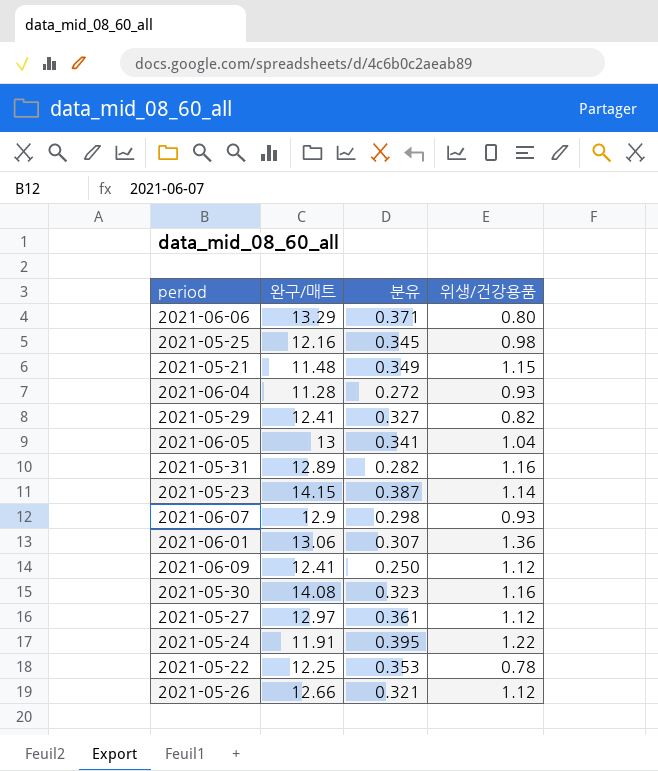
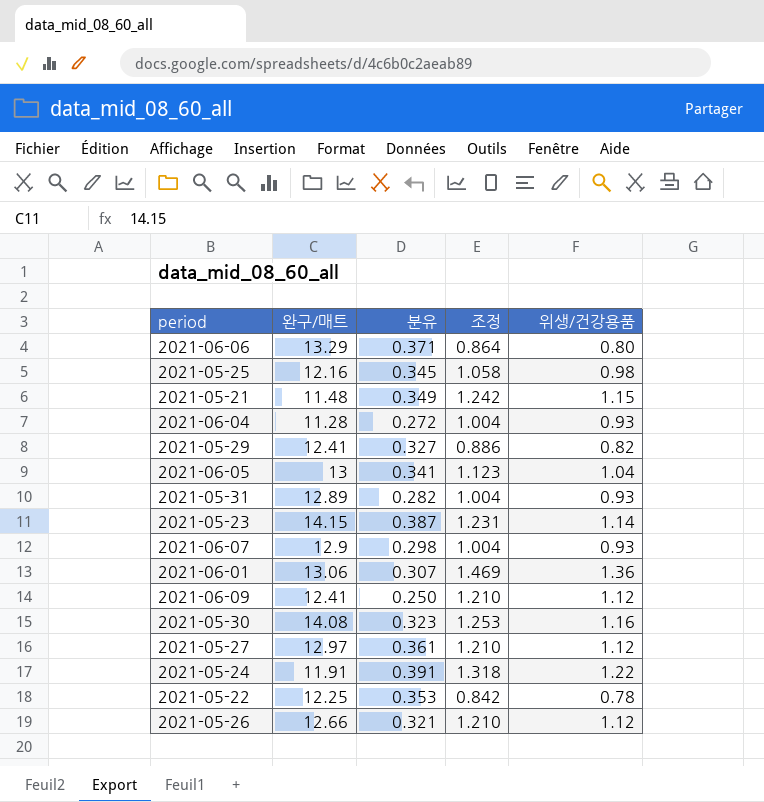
column 조정 | formula: none -> [위생/건강용품] * 1.08
2021-05-31 | 위생/건강용품: 1.16 -> 0.93
2021-05-24 | 분유: 0.395 -> 0.391

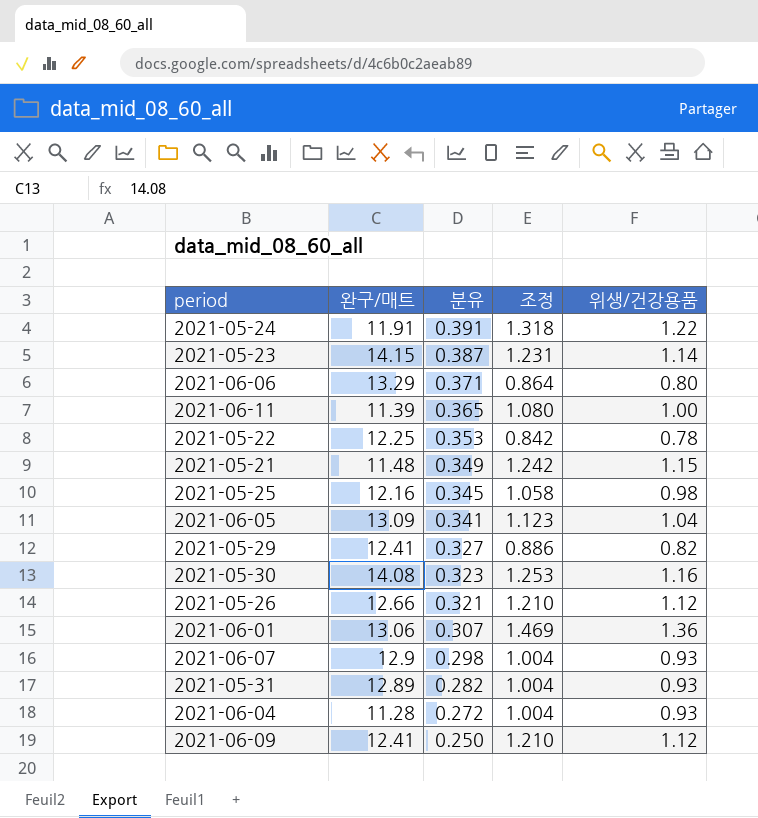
row order: none -> 분유 descending
row 2021-05-27: 12.97 | 0.361 | 1.210 | 1.12 -> none
row 2021-06-11: none -> 11.39 | 0.365 | 1.080 | 1.00
2021-06-05 | 완구/매트: 13 -> 13.09

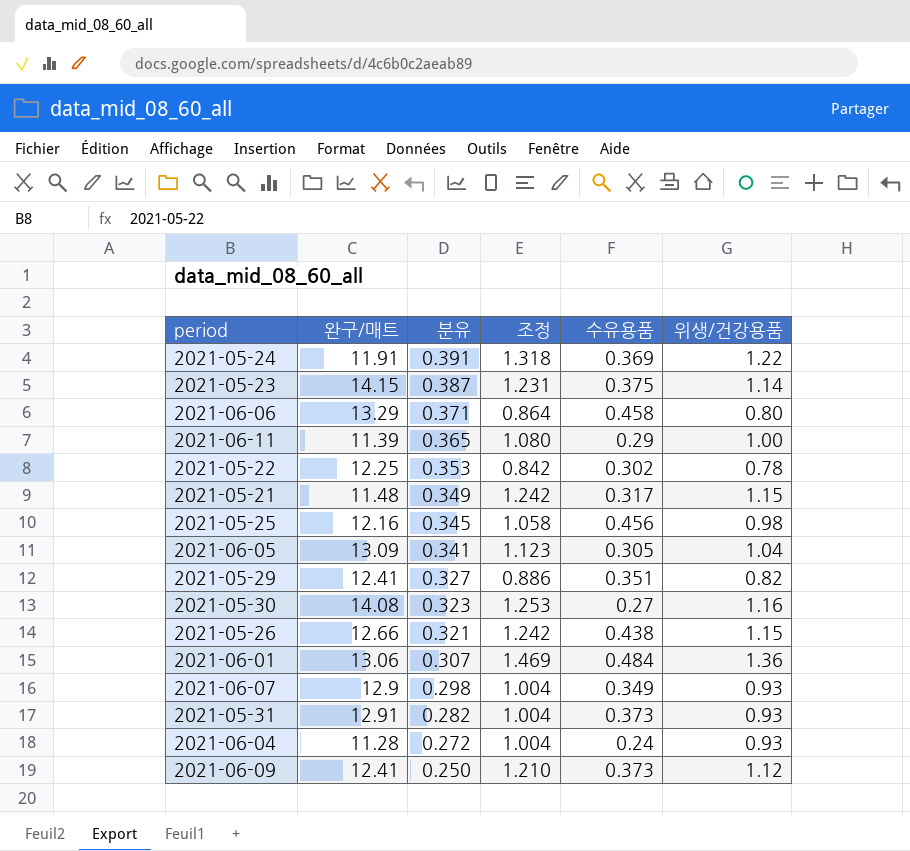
column 수유용품 | position: none -> 5
2021-05-26 | 조정: 1.210 -> 1.242
2021-05-26 | 위생/건강용품: 1.12 -> 1.15
2021-05-31 | 완구/매트: 12.89 -> 12.91

